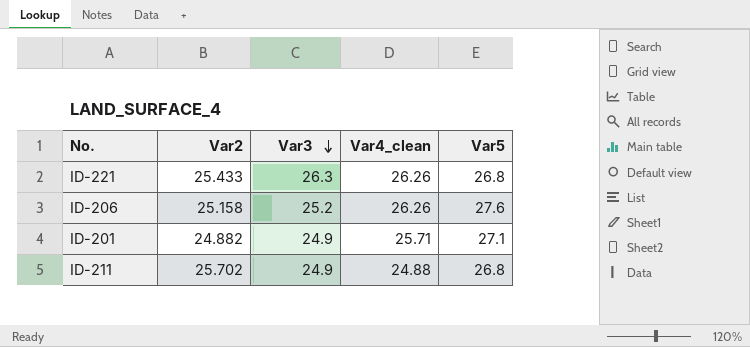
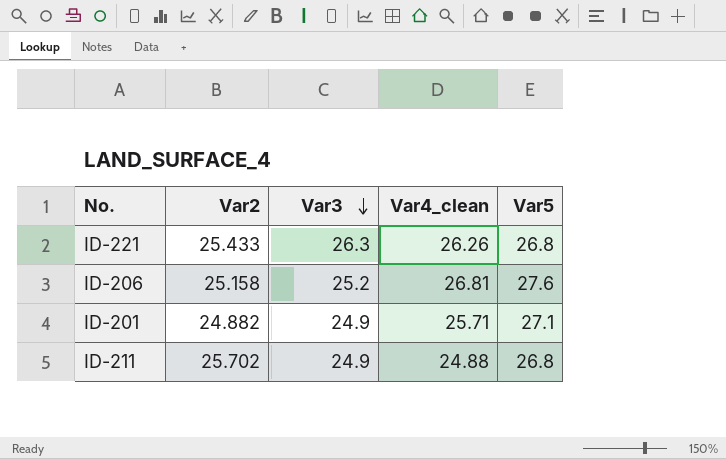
ID-206 | Var4_clean: 26.26 -> 26.81

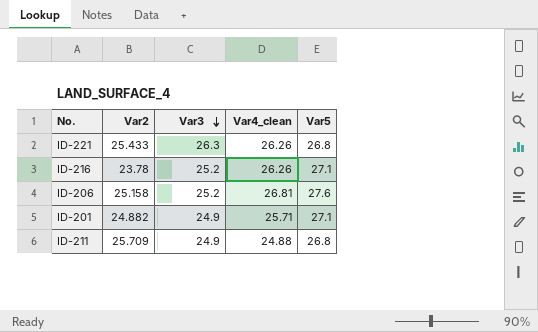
row ID-216: none -> 23.78 | 25.2 | 26.26 | 27.1
ID-211 | Var2: 25.702 -> 25.709

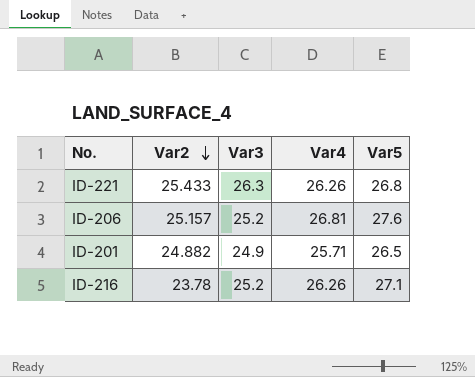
row order: Var3 descending -> Var2 descending
column name: Var4_clean -> Var4
row ID-211: 25.709 | 24.9 | 24.88 | 26.8 -> none
ID-206 | Var2: 25.158 -> 25.157
ID-201 | Var5: 27.1 -> 26.5

